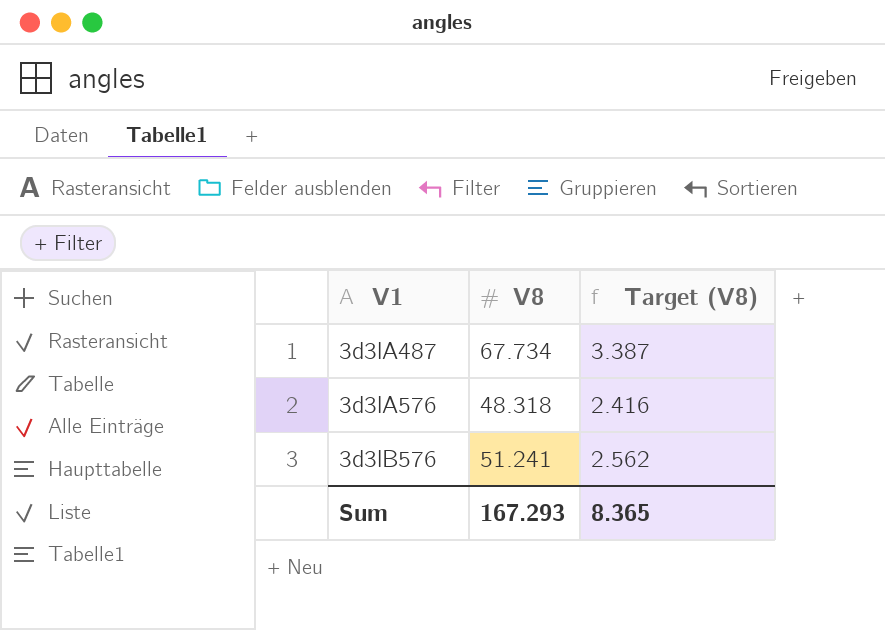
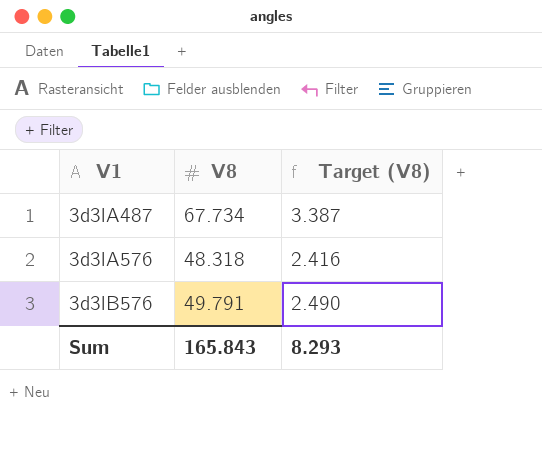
3d3lB576 | V8: 51.241 -> 49.791
3d3lB576 | Target (V8): 2.562 -> 2.490
Sum | V8: 167.293 -> 165.843
Sum | Target (V8): 8.365 -> 8.293

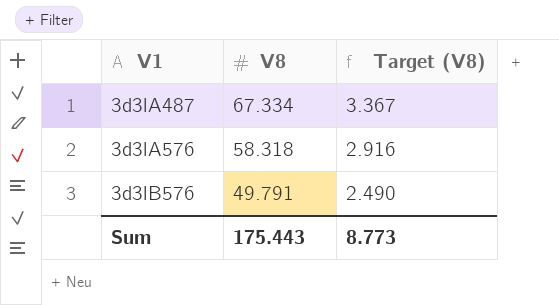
3d3lA487 | V8: 67.734 -> 67.334
3d3lA487 | Target (V8): 3.387 -> 3.367
3d3lA576 | V8: 48.318 -> 58.318
3d3lA576 | Target (V8): 2.416 -> 2.916
Sum | V8: 165.843 -> 175.443
Sum | Target (V8): 8.293 -> 8.773

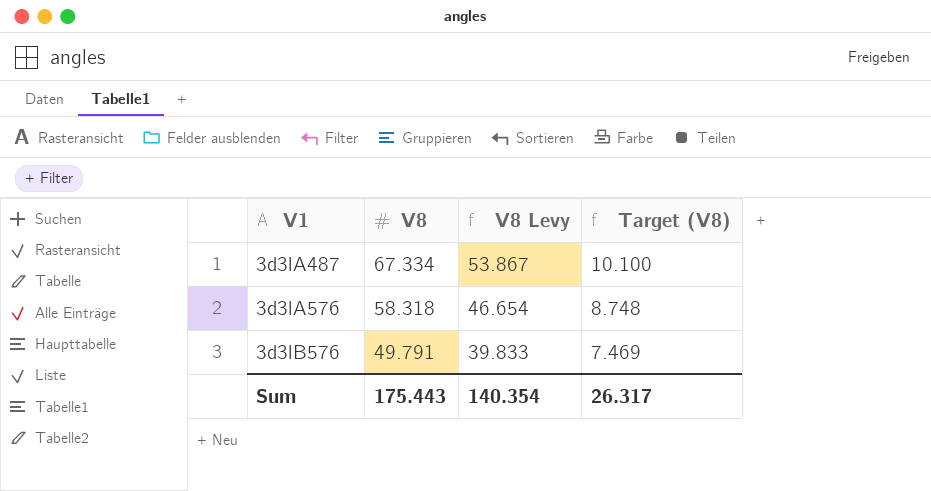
column V8 Levy | formula: none -> [V8] * 0.8
column Target (V8) | formula: [V8] * 0.05 -> [V8] * 0.15
Sum | Target (V8): 8.773 -> 26.317

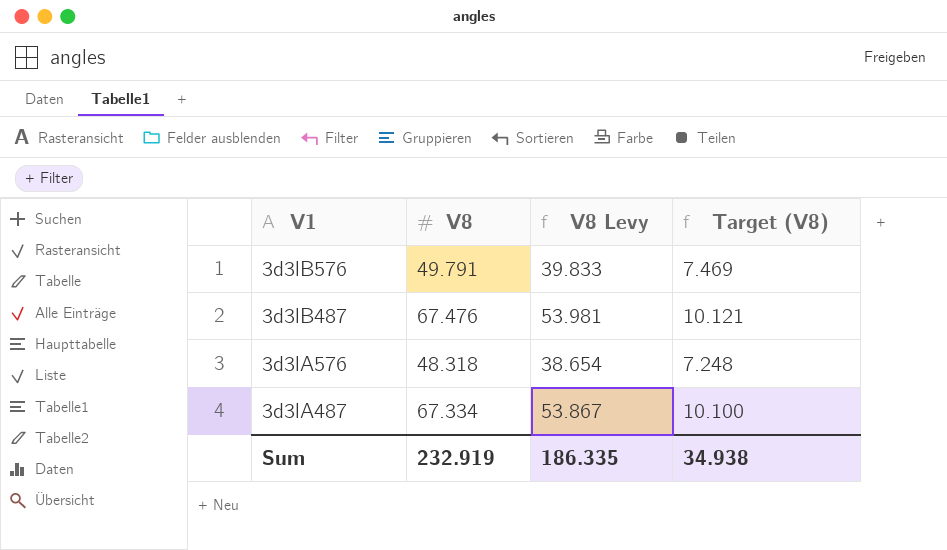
row order: V1 ascending -> V1 descending
row 3d3lB487: none -> 67.476 | 53.981 | 10.121
3d3lA576 | V8: 58.318 -> 48.318
3d3lA576 | V8 Levy: 46.654 -> 38.654
3d3lA576 | Target (V8): 8.748 -> 7.248
Sum | V8: 175.443 -> 232.919
Sum | V8 Levy: 140.354 -> 186.335
Sum | Target (V8): 26.317 -> 34.938

